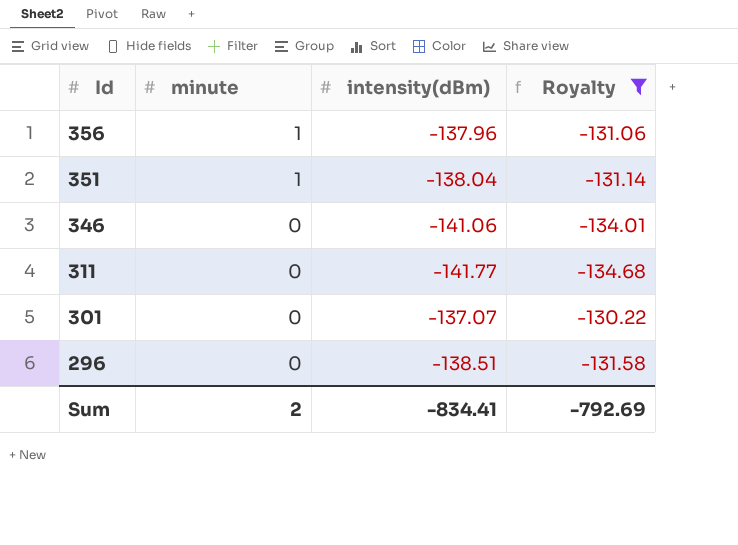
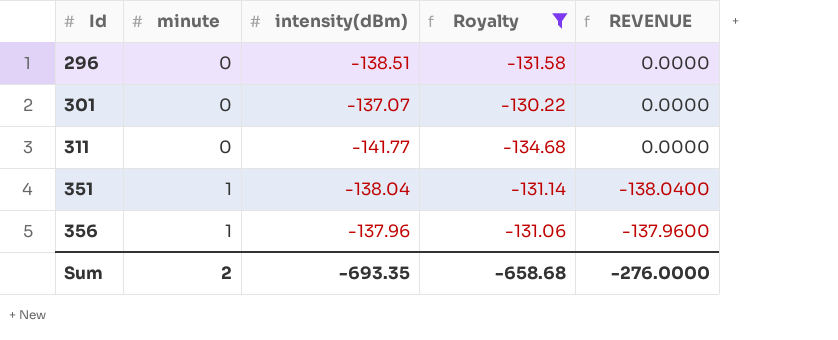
row order: Id descending -> Id ascending
column REVENUE | formula: none -> [minute] * [intensity(dBm)]
row 346: 0 | -141.06 | -134.01 -> none
Sum | intensity(dBm): -834.41 -> -693.35
Sum | Royalty: -792.69 -> -658.68

